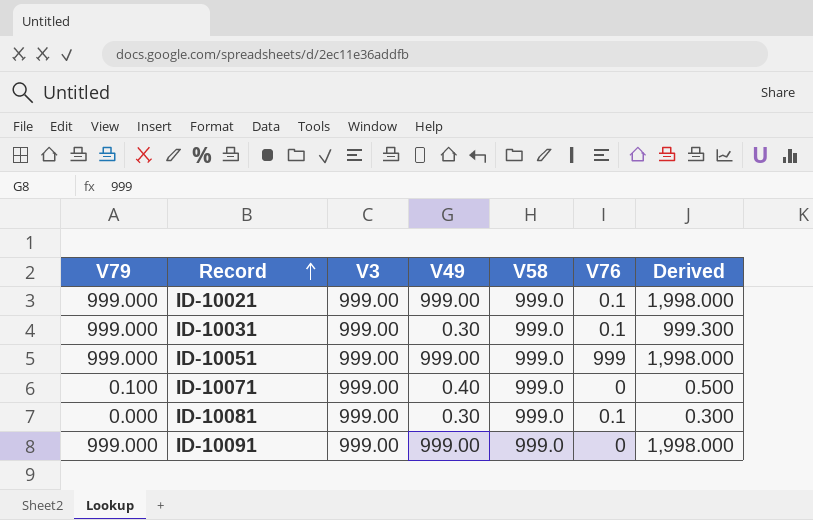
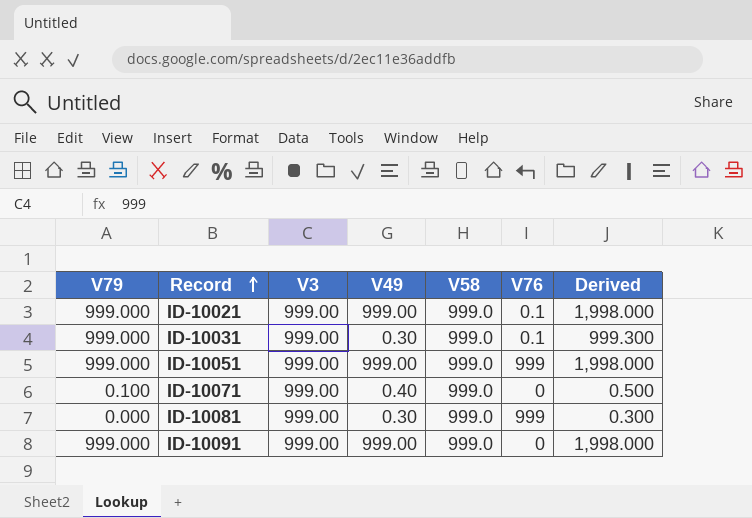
ID-10081 | V76: 0.1 -> 999

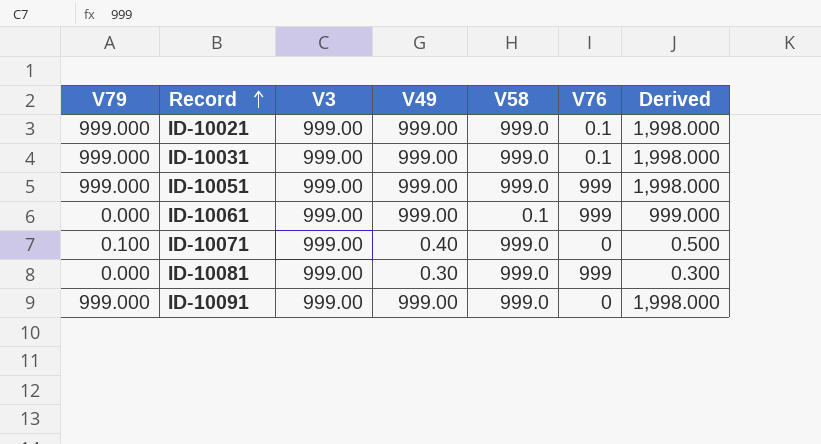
ID-10031 | V49: 0.30 -> 999.00
ID-10031 | Derived: 999.300 -> 1,998.000
row ID-10061: none -> 0.000 | 999.00 | 999.00 | 0.1 | 999 | 999.000

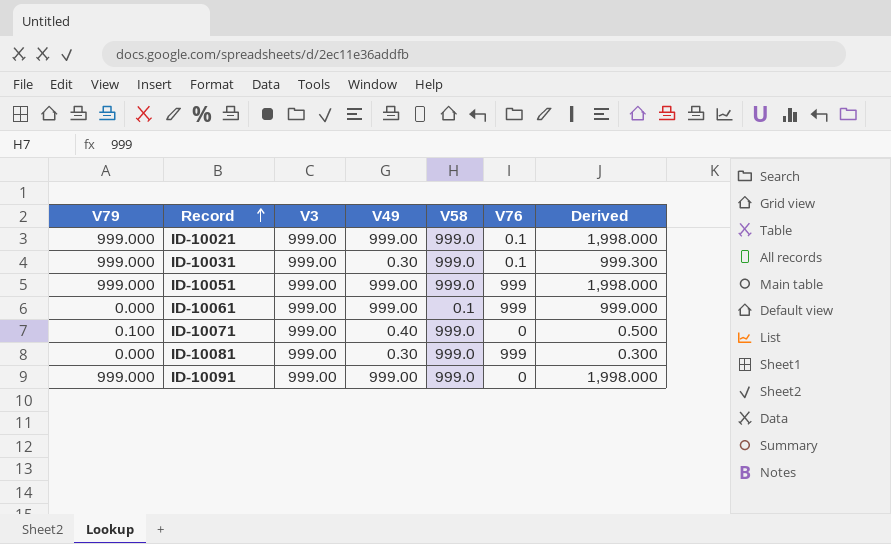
ID-10031 | V49: 999.00 -> 0.30
ID-10031 | Derived: 1,998.000 -> 999.300

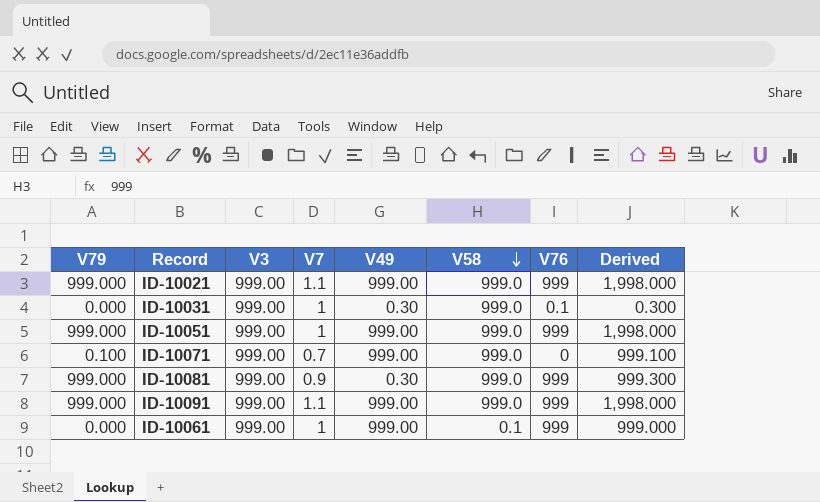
row order: Record ascending -> V58 descending
column V7 | position: none -> 4
ID-10021 | V76: 0.1 -> 999
ID-10031 | V79: 999.000 -> 0.000
ID-10031 | Derived: 999.300 -> 0.300
ID-10071 | V49: 0.40 -> 999.00
ID-10071 | Derived: 0.500 -> 999.100
ID-10081 | V79: 0.000 -> 999.000
ID-10081 | Derived: 0.300 -> 999.300
ID-10091 | V76: 0 -> 999

